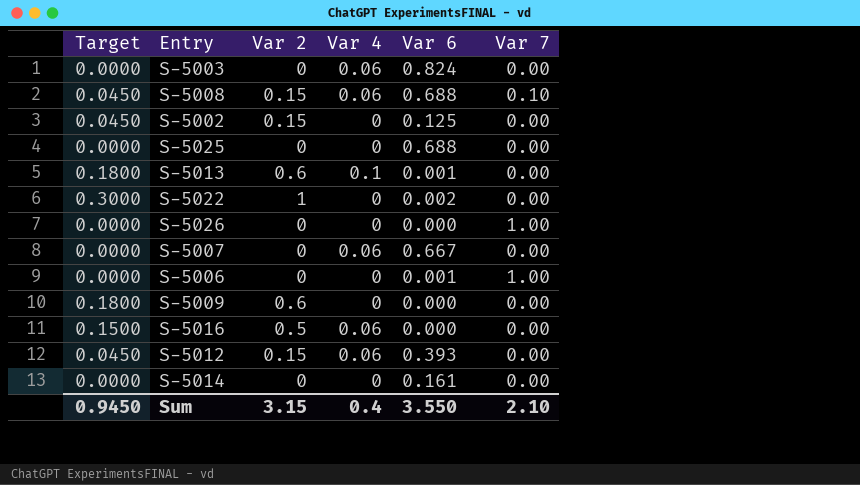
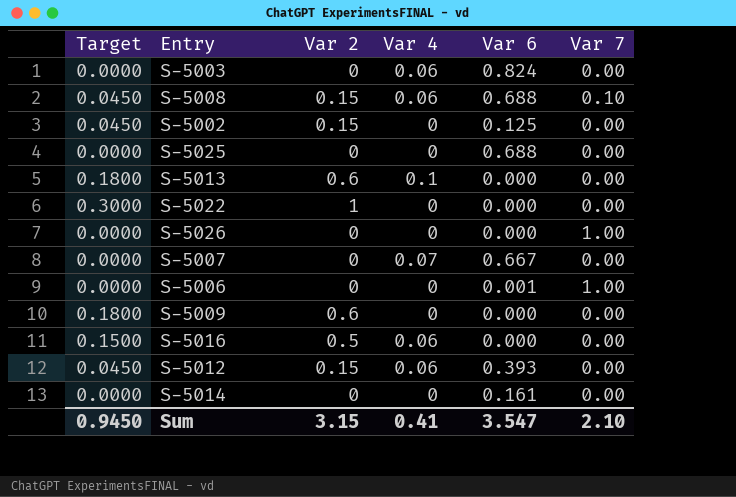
S-5013 | Var 6: 0.001 -> 0.000
S-5022 | Var 6: 0.002 -> 0.000
S-5007 | Var 4: 0.06 -> 0.07
Sum | Var 4: 0.4 -> 0.41
Sum | Var 6: 3.550 -> 3.547

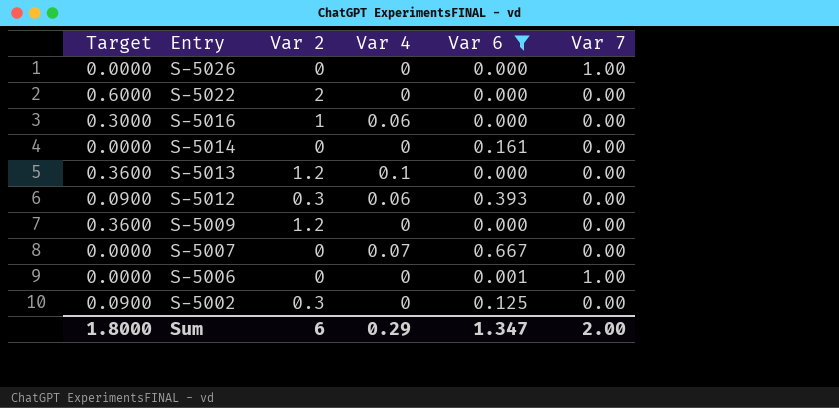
filter: none -> Var 6 <= 0.667
row order: none -> Entry descending
S-5022 | Target: 0.3000 -> 0.6000
S-5022 | Var 2: 1 -> 2
S-5016 | Target: 0.1500 -> 0.3000
S-5016 | Var 2: 0.5 -> 1
S-5013 | Target: 0.1800 -> 0.3600
S-5013 | Var 2: 0.6 -> 1.2
S-5012 | Target: 0.0450 -> 0.0900
S-5012 | Var 2: 0.15 -> 0.3
S-5009 | Target: 0.1800 -> 0.3600
S-5009 | Var 2: 0.6 -> 1.2
S-5002 | Target: 0.0450 -> 0.0900
S-5002 | Var 2: 0.15 -> 0.3
Sum | Target: 0.9450 -> 1.8000
Sum | Var 2: 3.15 -> 6
Sum | Var 4: 0.41 -> 0.29
Sum | Var 6: 3.547 -> 1.347
Sum | Var 7: 2.10 -> 2.00

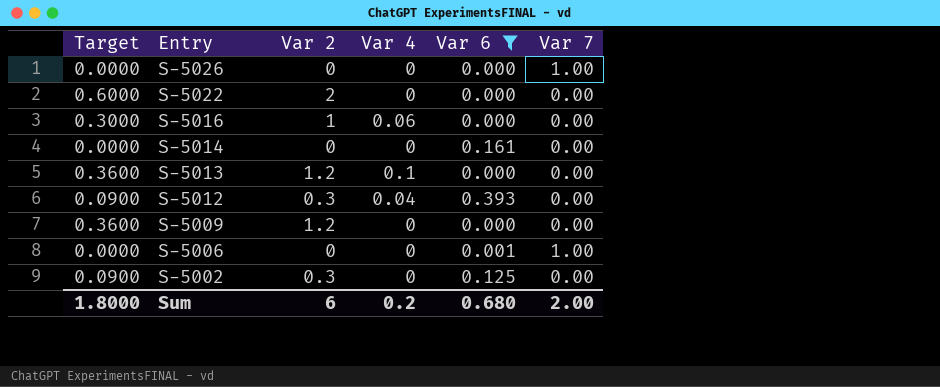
row S-5007: 0.0000 | 0 | 0.07 | 0.667 | 0.00 -> none
S-5012 | Var 4: 0.06 -> 0.04
Sum | Var 4: 0.29 -> 0.2
Sum | Var 6: 1.347 -> 0.680

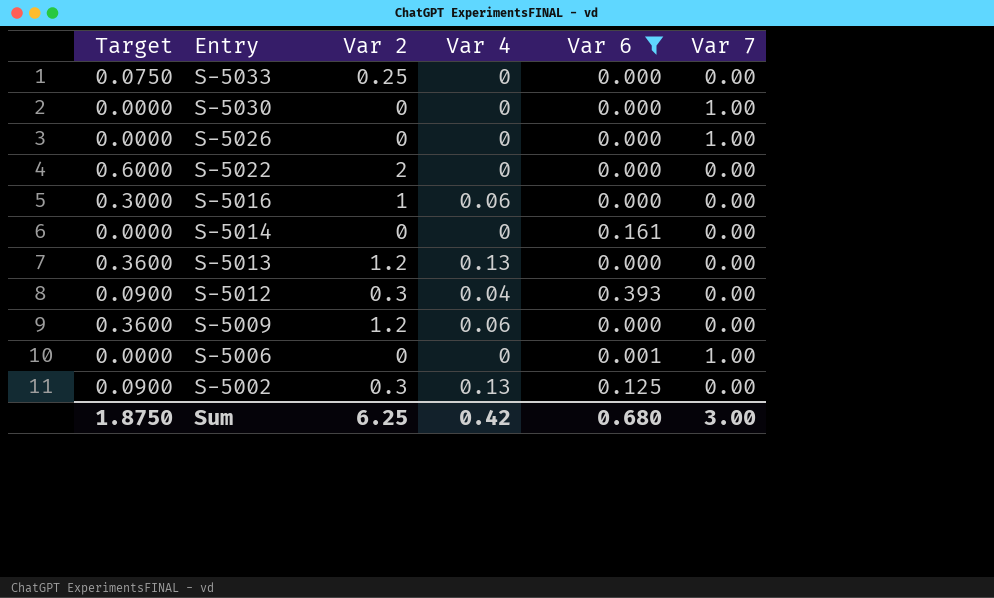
row S-5033: none -> 0.0750 | 0.25 | 0 | 0.000 | 0.00
row S-5030: none -> 0.0000 | 0 | 0 | 0.000 | 1.00
S-5013 | Var 4: 0.1 -> 0.13
S-5009 | Var 4: 0 -> 0.06
S-5002 | Var 4: 0 -> 0.13
Sum | Target: 1.8000 -> 1.8750
Sum | Var 2: 6 -> 6.25
Sum | Var 4: 0.2 -> 0.42
Sum | Var 7: 2.00 -> 3.00

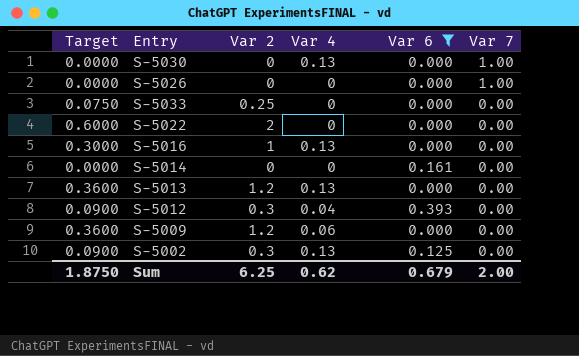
row order: Entry descending -> Var 7 descending
row S-5006: 0.0000 | 0 | 0 | 0.001 | 1.00 -> none
S-5030 | Var 4: 0 -> 0.13
S-5016 | Var 4: 0.06 -> 0.13
Sum | Var 4: 0.42 -> 0.62
Sum | Var 6: 0.680 -> 0.679
Sum | Var 7: 3.00 -> 2.00

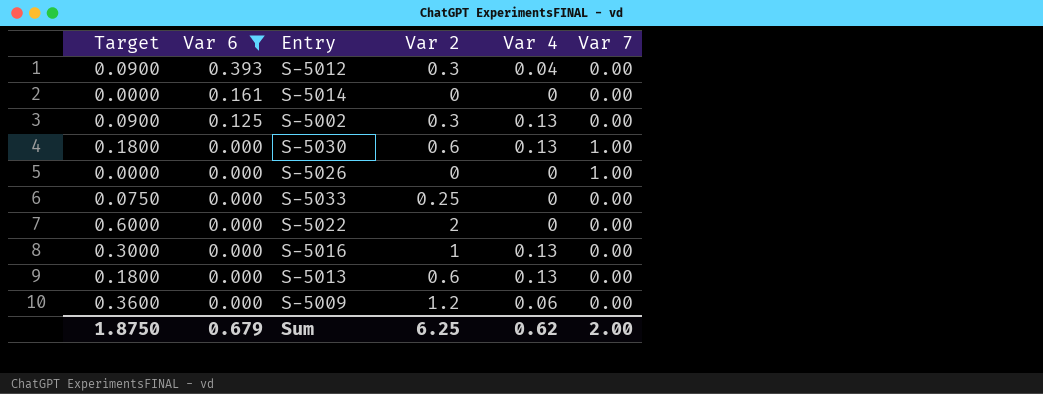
row order: Var 7 descending -> Var 6 descending
column Var 6 | position: 5 -> 2
S-5030 | Target: 0.0000 -> 0.1800
S-5030 | Var 2: 0 -> 0.6
S-5013 | Target: 0.3600 -> 0.1800
S-5013 | Var 2: 1.2 -> 0.6

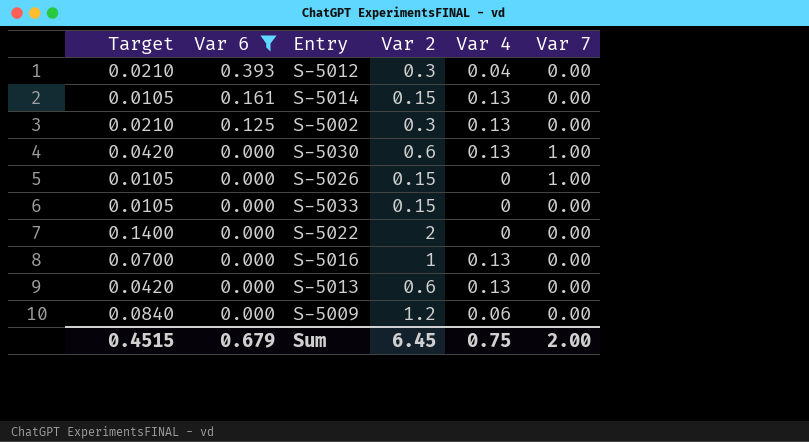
column Target | formula: [Var 2] * 0.3 -> [Var 2] * 0.07
S-5014 | Var 2: 0 -> 0.15
S-5014 | Var 4: 0 -> 0.13
S-5026 | Var 2: 0 -> 0.15
S-5033 | Var 2: 0.25 -> 0.15
Sum | Target: 1.8750 -> 0.4515
Sum | Var 2: 6.25 -> 6.45
Sum | Var 4: 0.62 -> 0.75

